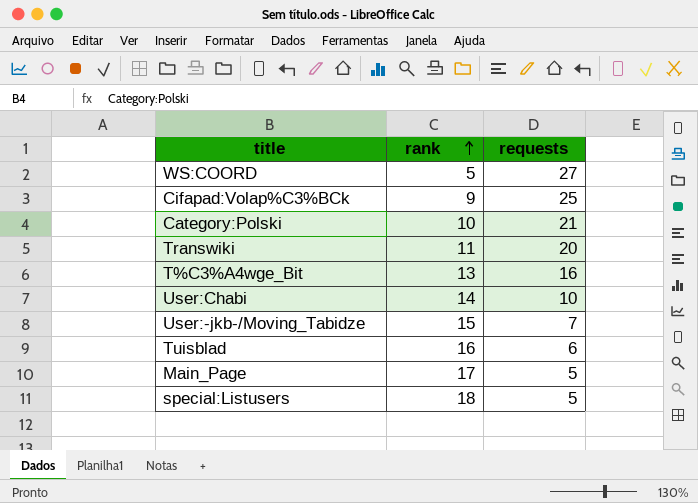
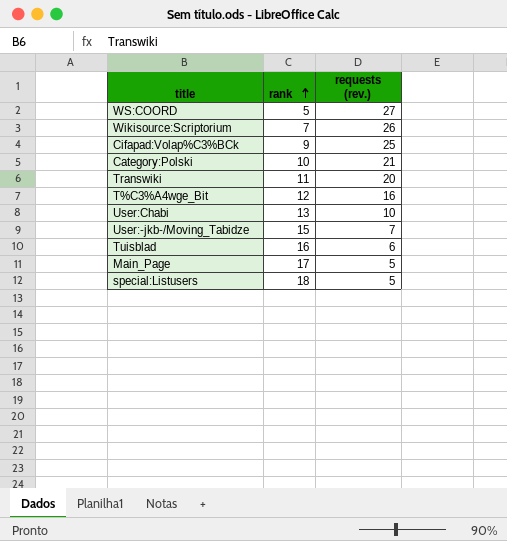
column name: requests -> requests (rev.)
row Wikisource:Scriptorium: none -> 7 | 26
T%C3%A4wge_Bit | rank: 13 -> 12
User:Chabi | rank: 14 -> 13

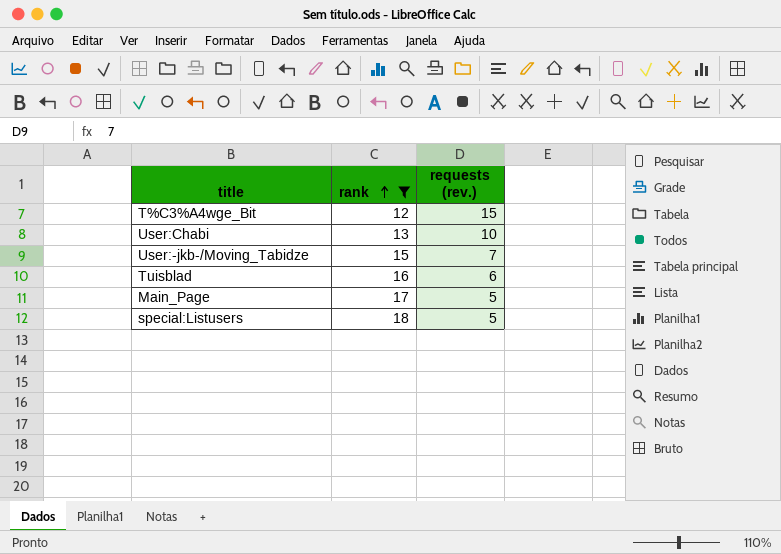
filter: none -> rank >= 12
T%C3%A4wge_Bit | requests (rev.): 16 -> 15

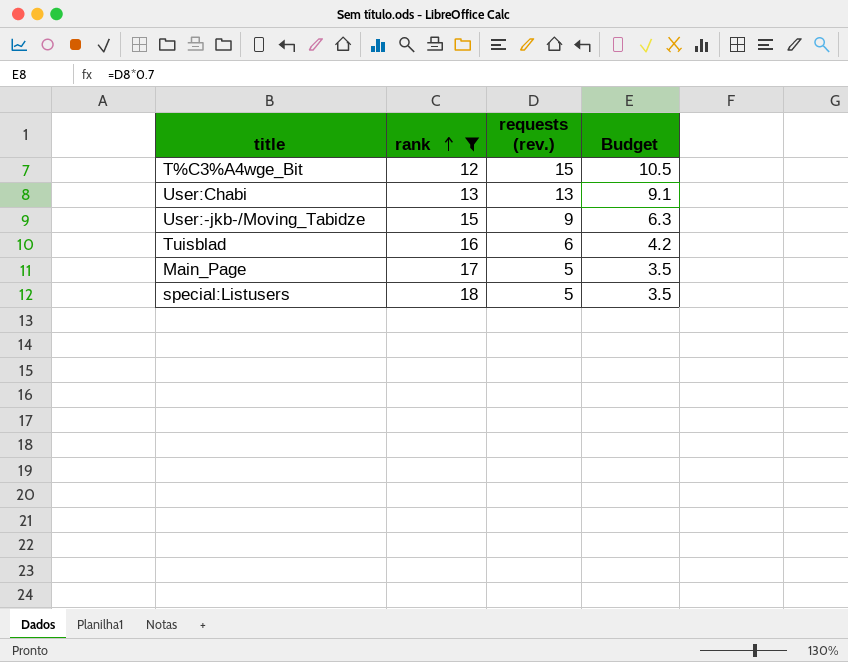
column Budget | formula: none -> [requests (rev.)] * 0.7
User:Chabi | requests (rev.): 10 -> 13
User:-jkb-/Moving_Tabidze | requests (rev.): 7 -> 9

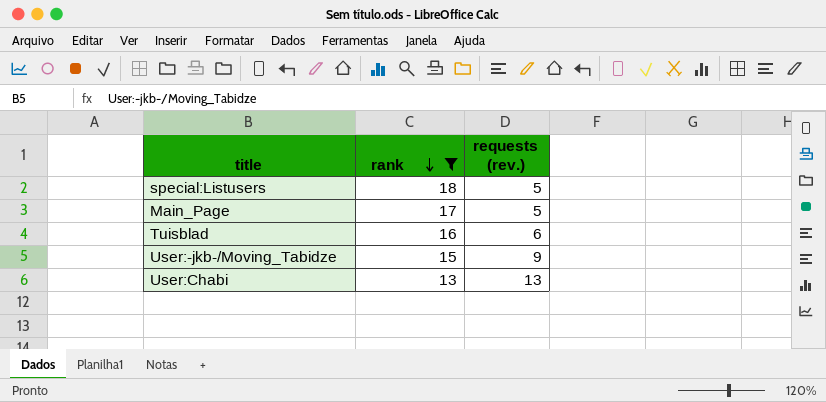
row order: rank ascending -> rank descending
column Budget | formula: [requests (rev.)] * 0.7 -> none
row T%C3%A4wge_Bit: 12 | 15 | 10.5 -> none

